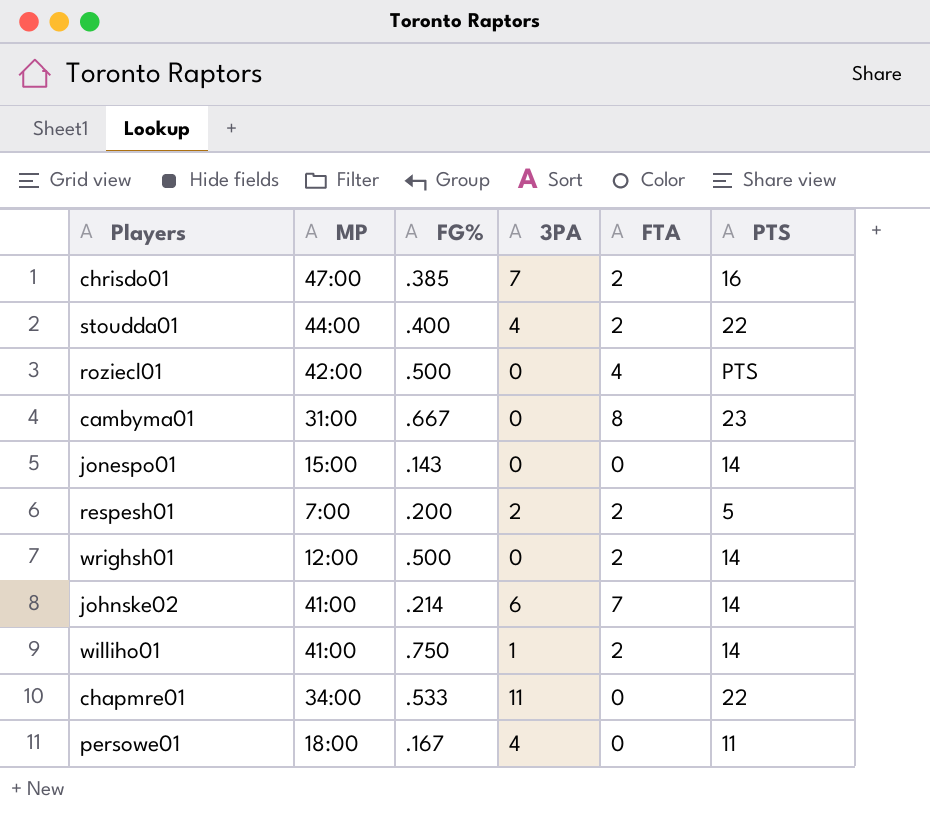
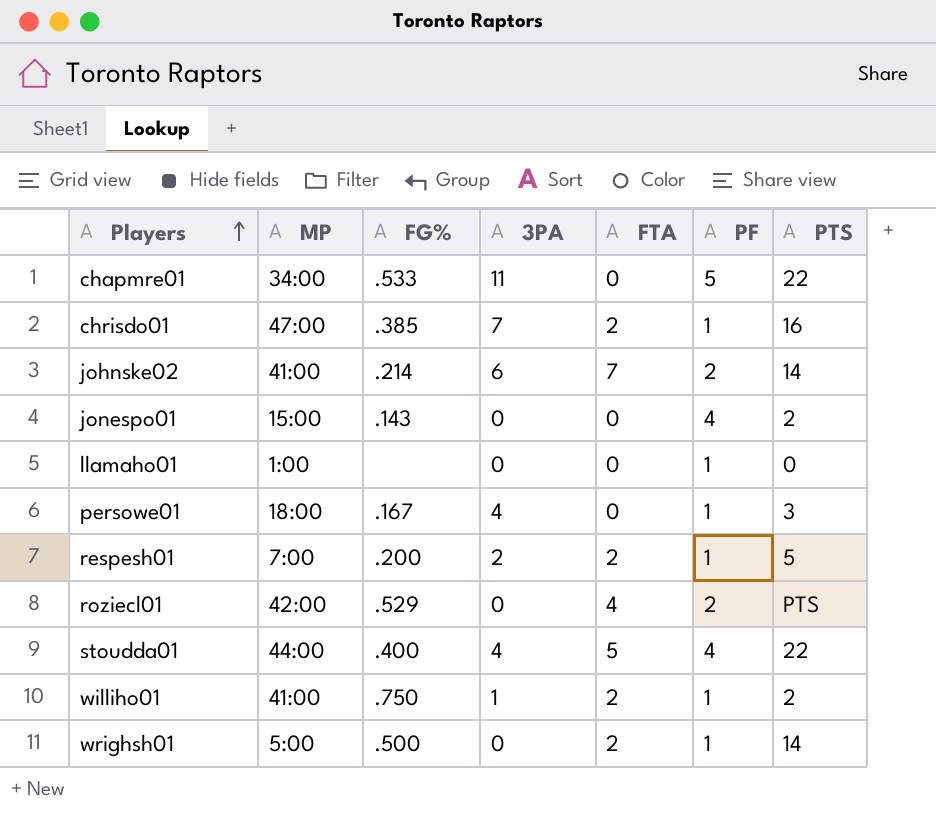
row order: none -> Players ascending
column PF | position: none -> 6
row cambyma01: 31:00 | .667 | 0 | 8 | 23 -> none
jonespo01 | PTS: 14 -> 2
row llamaho01: none -> 1:00 | none | 0 | 0 | 1 | 0
persowe01 | PTS: 11 -> 3
roziecl01 | FG%: .500 -> .529
stoudda01 | FTA: 2 -> 5
williho01 | PTS: 14 -> 2
wrighsh01 | MP: 12:00 -> 5:00

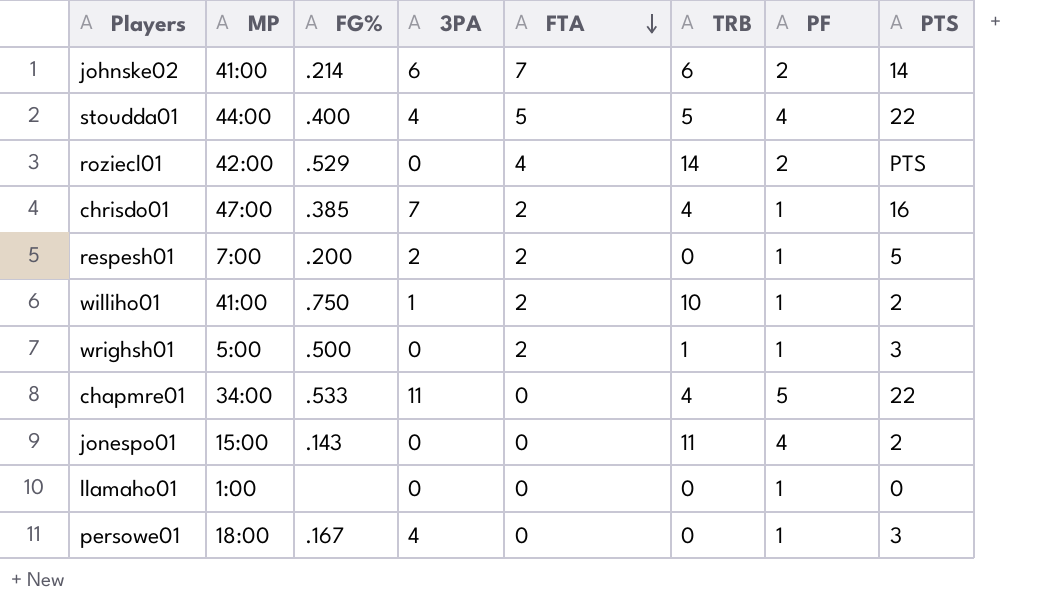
row order: Players ascending -> FTA descending
column TRB | position: none -> 6
wrighsh01 | PTS: 14 -> 3

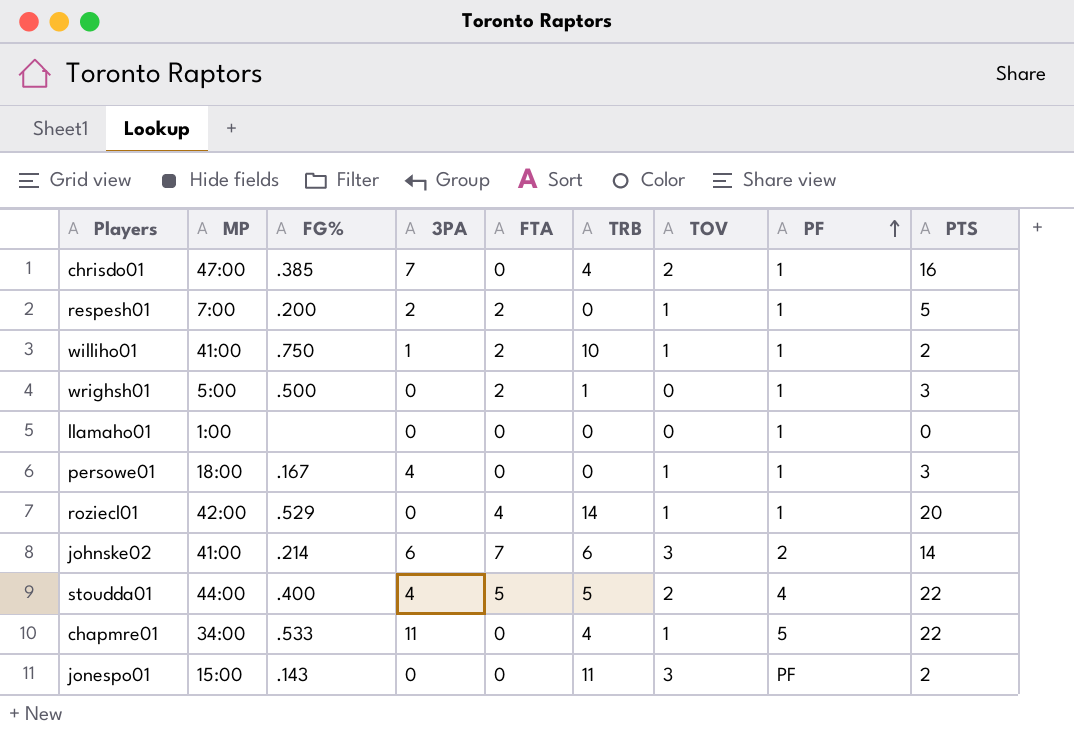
row order: FTA descending -> PF ascending
column TOV | position: none -> 7
chrisdo01 | FTA: 2 -> 0
roziecl01 | PF: 2 -> 1
roziecl01 | PTS: PTS -> 20
jonespo01 | PF: 4 -> PF

